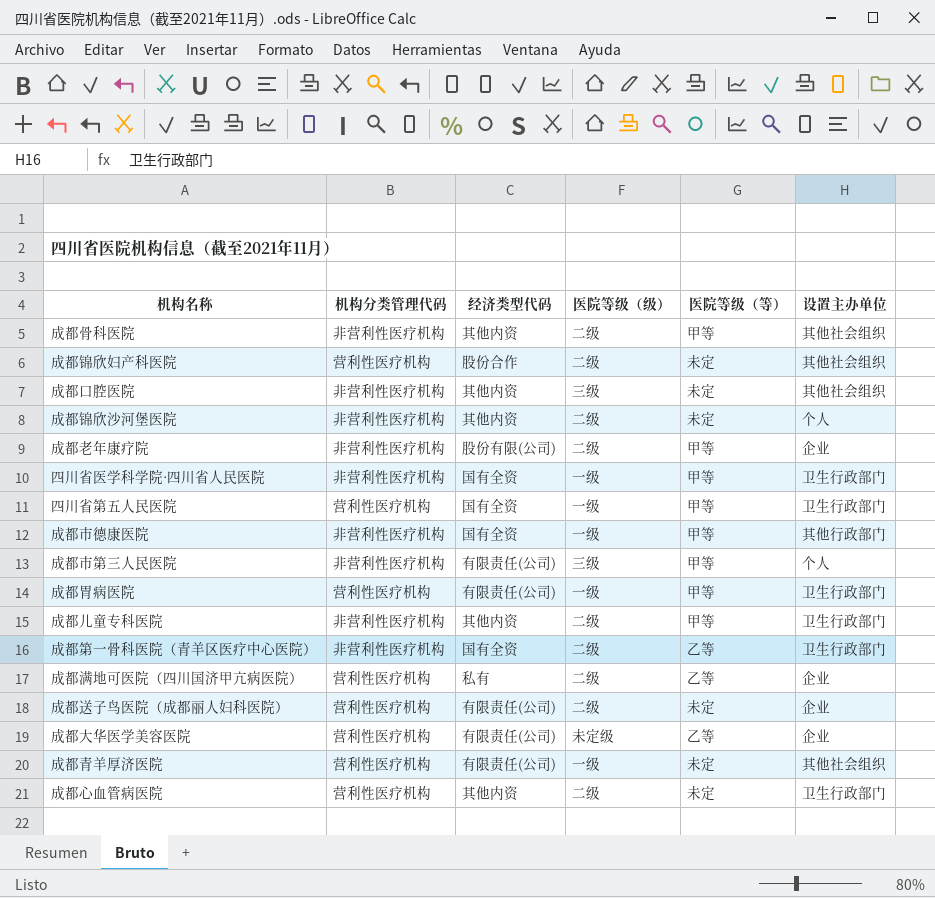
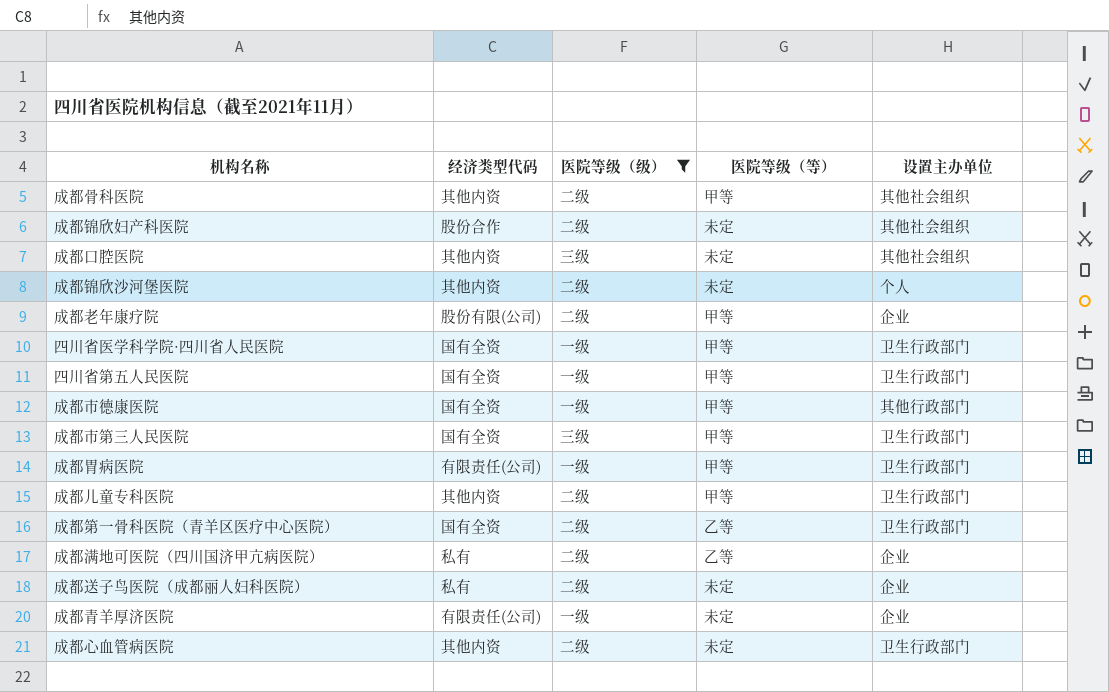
filter: none -> 医院等级（级） != 未定级
column 机构分类管理代码 | position: 2 -> none
成都市第三人民医院 | 经济类型代码: 有限责任(公司) -> 国有全资
成都市第三人民医院 | 设置主办单位: 个人 -> 卫生行政部门
成都送子鸟医院（成都丽人妇科医院） | 经济类型代码: 有限责任(公司) -> 私有
成都青羊厚济医院 | 设置主办单位: 其他社会组织 -> 企业

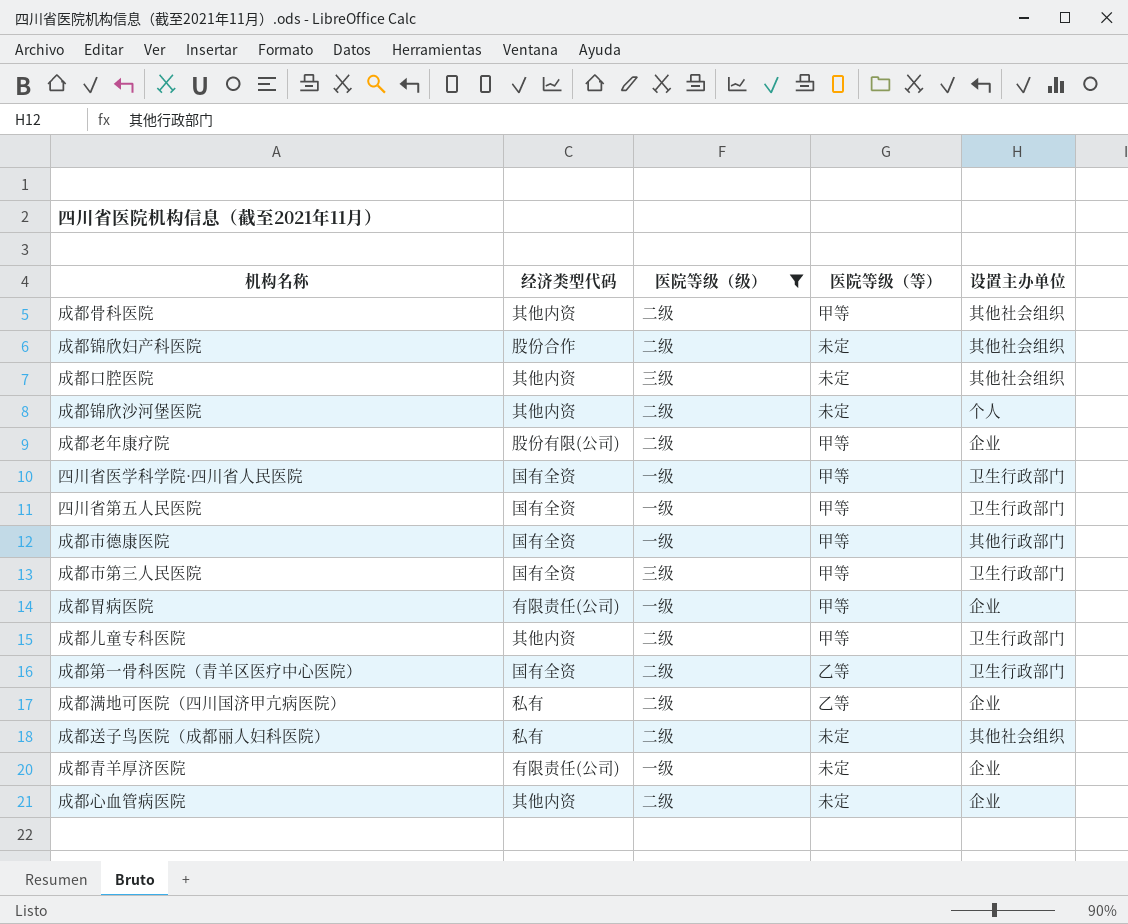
成都胃病医院 | 设置主办单位: 卫生行政部门 -> 企业
成都送子鸟医院（成都丽人妇科医院） | 设置主办单位: 企业 -> 其他社会组织
成都心血管病医院 | 设置主办单位: 卫生行政部门 -> 企业

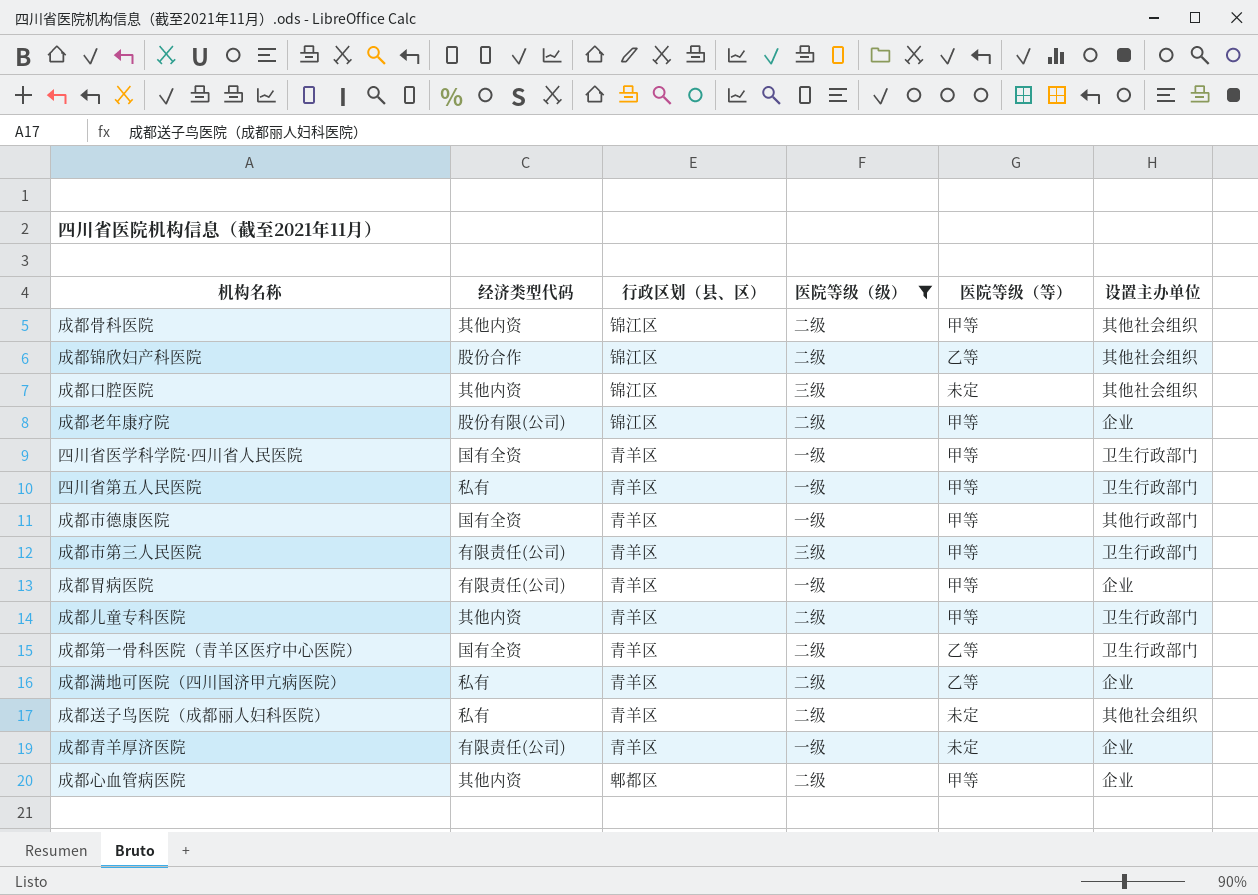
column 行政区划（县、区） | position: none -> 3
row 成都锦欣沙河堡医院: 其他内资 | 二级 | 未定 | 个人 -> none
成都锦欣妇产科医院 | 医院等级（等）: 未定 -> 乙等
四川省第五人民医院 | 经济类型代码: 国有全资 -> 私有
成都市第三人民医院 | 经济类型代码: 国有全资 -> 有限责任(公司)
成都心血管病医院 | 医院等级（等）: 未定 -> 甲等

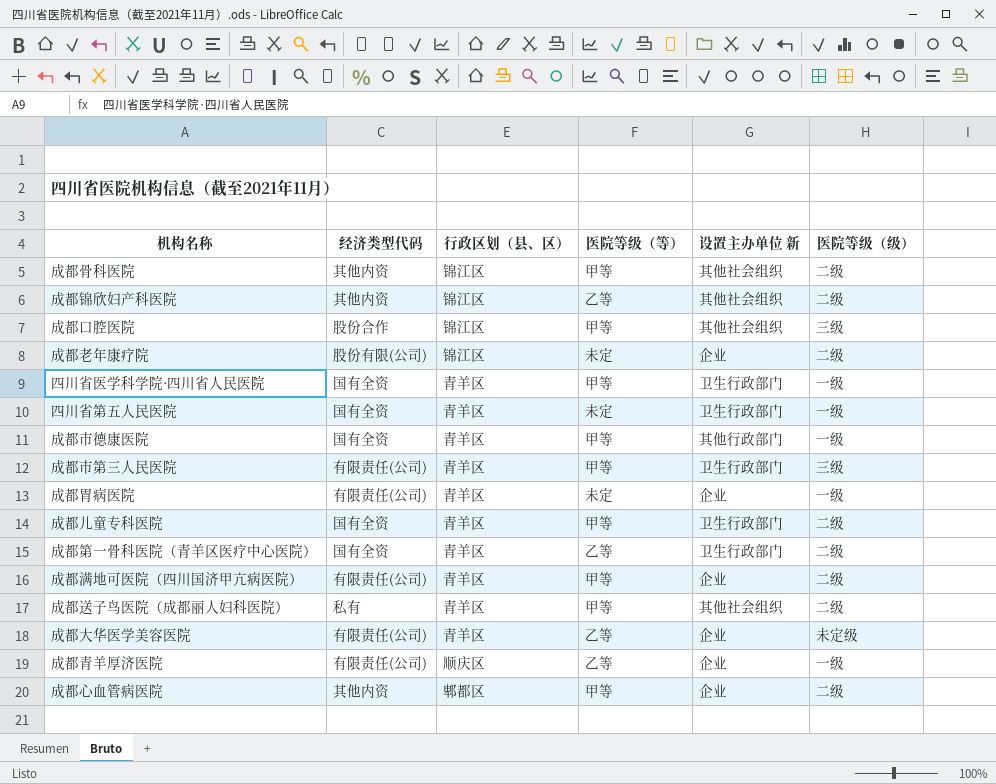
filter: 医院等级（级） != 未定级 -> none
column name: 设置主办单位 -> 设置主办单位 新
column 医院等级（级） | position: 4 -> 6
成都锦欣妇产科医院 | 经济类型代码: 股份合作 -> 其他内资
成都口腔医院 | 经济类型代码: 其他内资 -> 股份合作
成都口腔医院 | 医院等级（等）: 未定 -> 甲等
成都老年康疗院 | 医院等级（等）: 甲等 -> 未定
四川省第五人民医院 | 经济类型代码: 私有 -> 国有全资
四川省第五人民医院 | 医院等级（等）: 甲等 -> 未定
成都胃病医院 | 医院等级（等）: 甲等 -> 未定
成都儿童专科医院 | 经济类型代码: 其他内资 -> 国有全资
成都满地可医院（四川国济甲亢病医院） | 经济类型代码: 私有 -> 有限责任(公司)
成都满地可医院（四川国济甲亢病医院） | 医院等级（等）: 乙等 -> 甲等
成都送子鸟医院（成都丽人妇科医院） | 医院等级（等）: 未定 -> 甲等
成都青羊厚济医院 | 行政区划（县、区）: 青羊区 -> 顺庆区
成都青羊厚济医院 | 医院等级（等）: 未定 -> 乙等

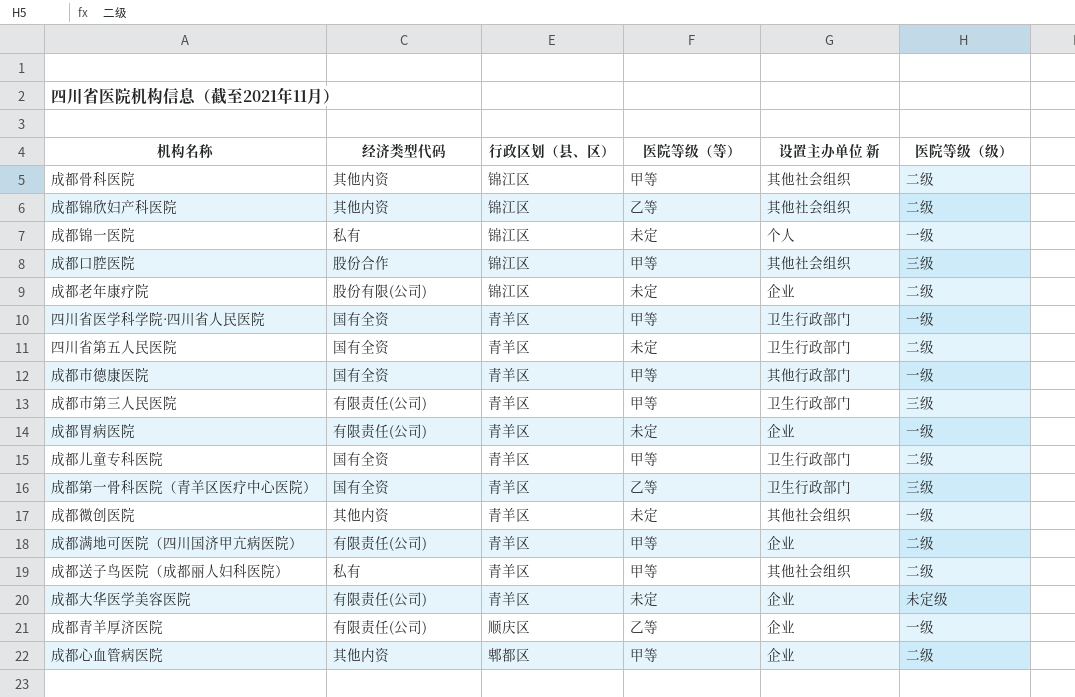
row 成都锦一医院: none -> 私有 | 锦江区 | 未定 | 个人 | 一级
四川省第五人民医院 | 医院等级（级）: 一级 -> 二级
成都第一骨科医院（青羊区医疗中心医院） | 医院等级（级）: 二级 -> 三级
row 成都微创医院: none -> 其他内资 | 青羊区 | 未定 | 其他社会组织 | 一级
成都大华医学美容医院 | 医院等级（等）: 乙等 -> 未定

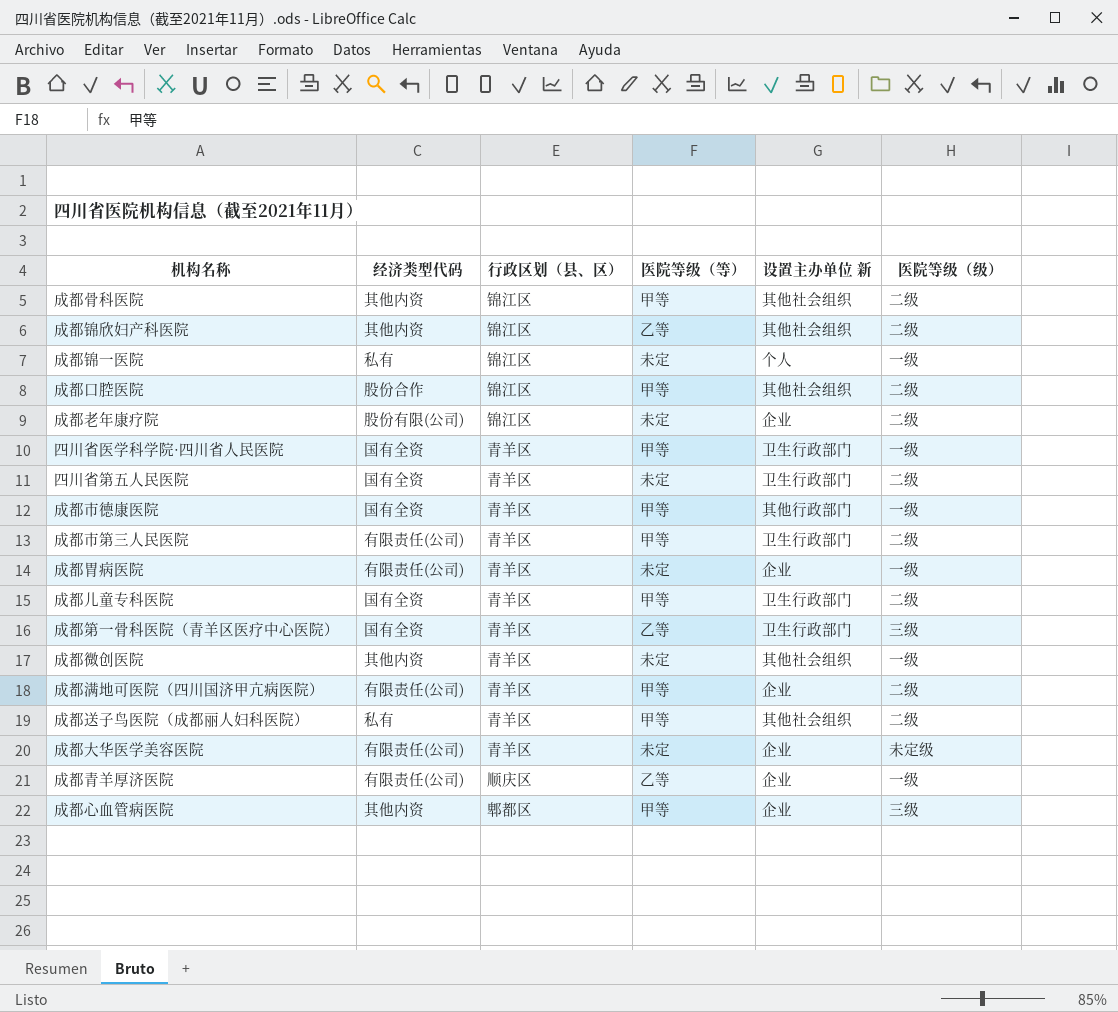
成都口腔医院 | 医院等级（级）: 三级 -> 二级
成都市第三人民医院 | 医院等级（级）: 三级 -> 二级
成都心血管病医院 | 医院等级（级）: 二级 -> 三级

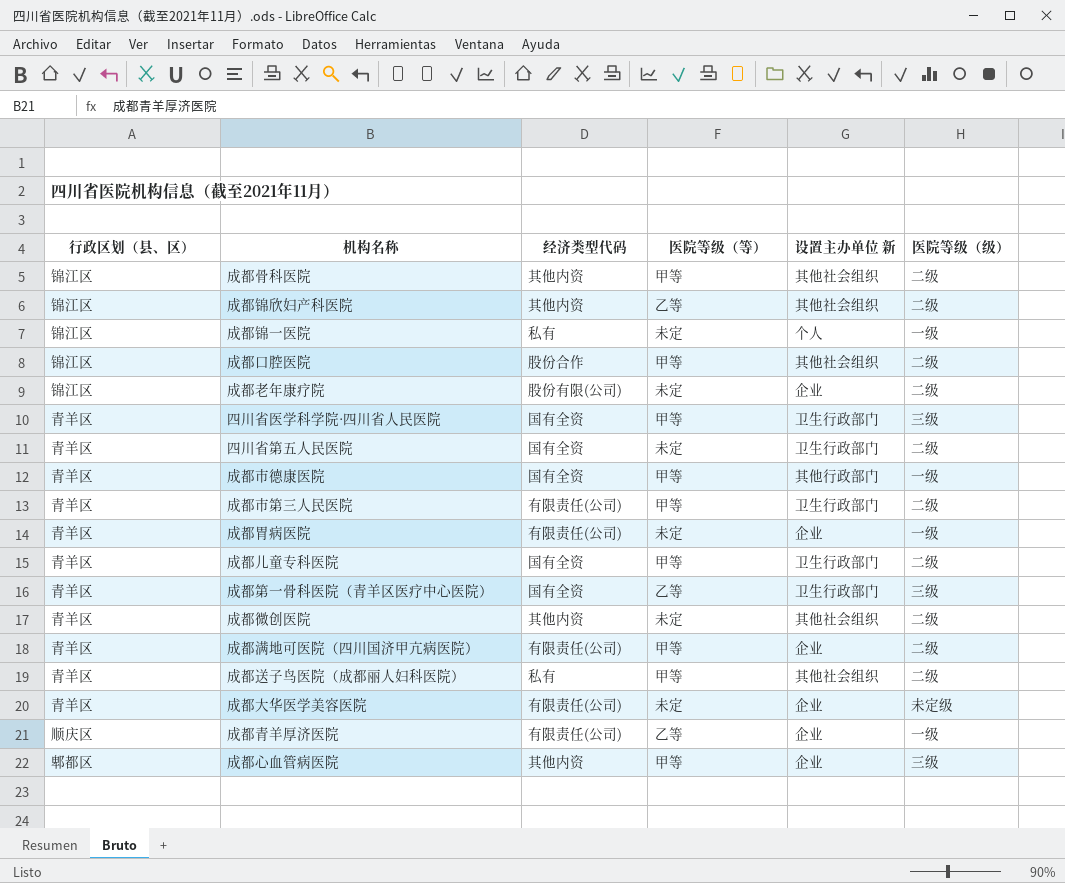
column 行政区划（县、区） | position: 3 -> 1
四川省医学科学院·四川省人民医院 | 医院等级（级）: 一级 -> 三级
成都微创医院 | 医院等级（级）: 一级 -> 二级

